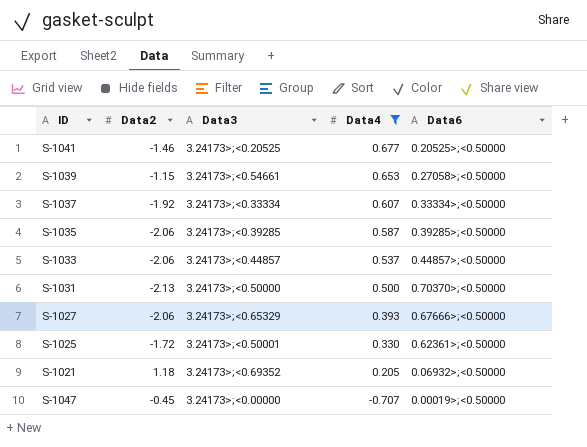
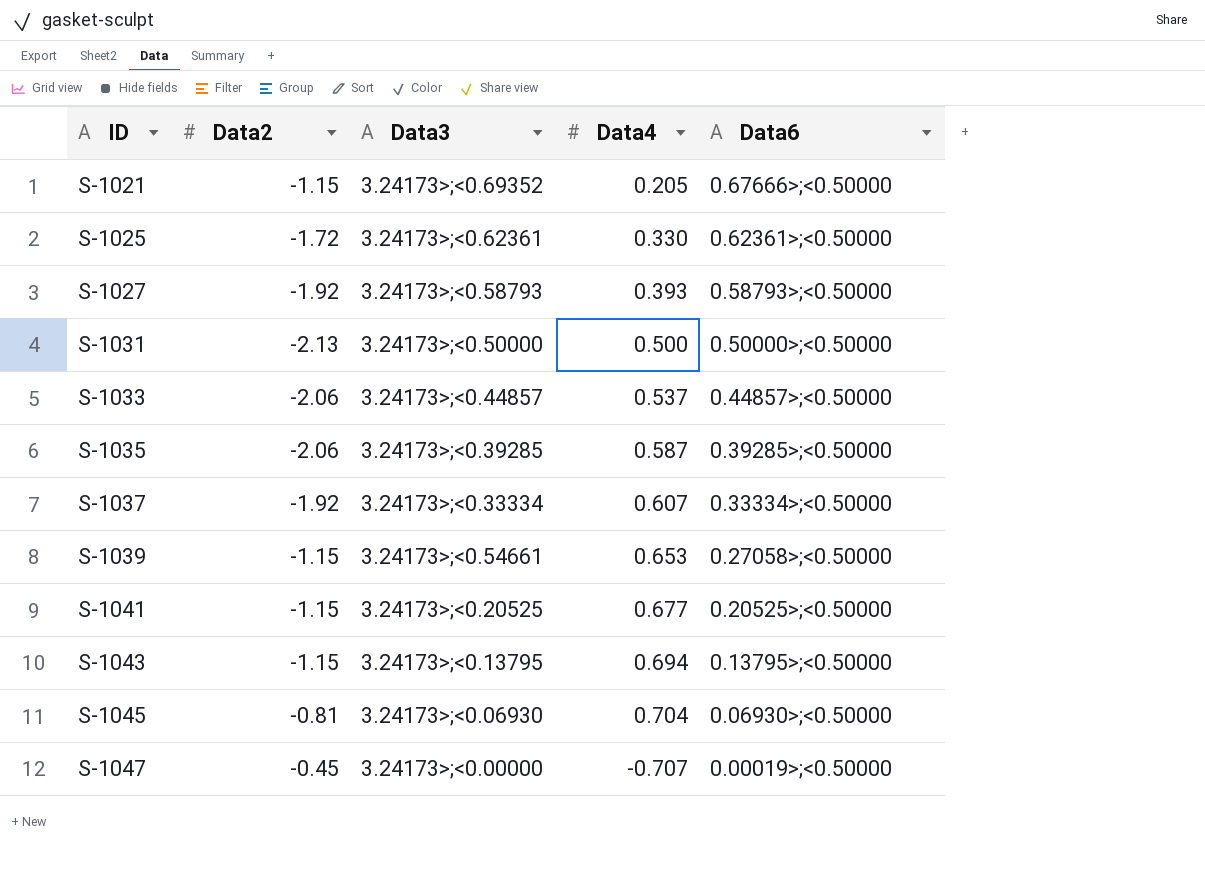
filter: Data4 <= 0.677 -> none
row order: Data4 descending -> ID ascending
S-1021 | Data2: 1.18 -> -1.15
S-1021 | Data6: 0.06932>;<0.50000 -> 0.67666>;<0.50000
S-1025 | Data3: 3.24173>;<0.50001 -> 3.24173>;<0.62361
S-1027 | Data2: -2.06 -> -1.92
S-1027 | Data3: 3.24173>;<0.65329 -> 3.24173>;<0.58793
S-1027 | Data6: 0.67666>;<0.50000 -> 0.58793>;<0.50000
S-1031 | Data6: 0.70370>;<0.50000 -> 0.50000>;<0.50000
S-1041 | Data2: -1.46 -> -1.15

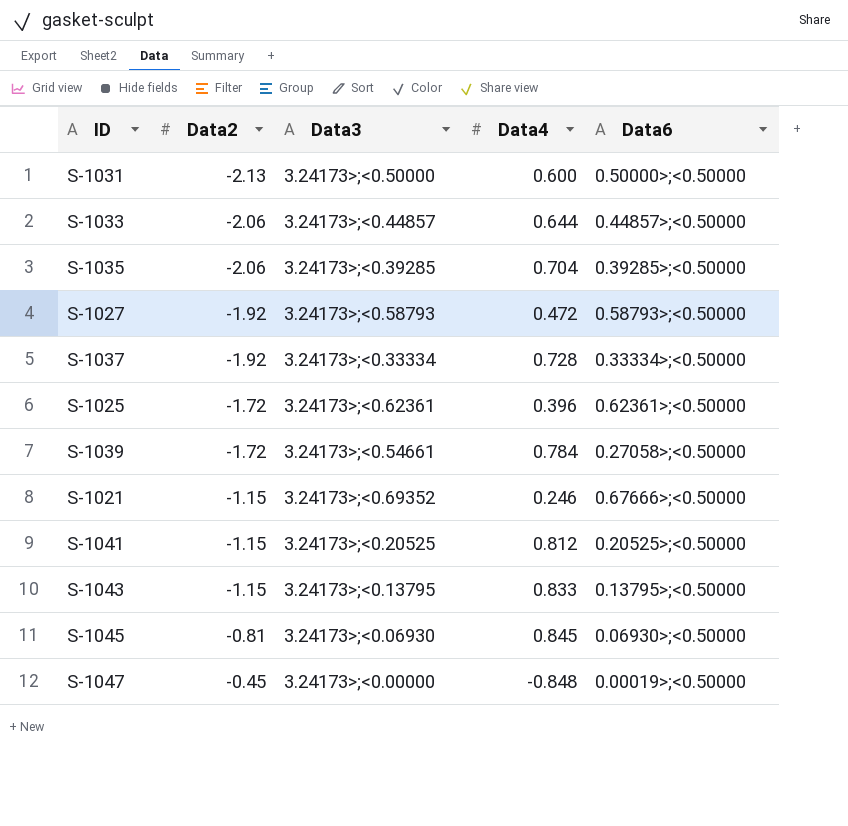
row order: ID ascending -> Data2 ascending
S-1031 | Data4: 0.500 -> 0.600
S-1033 | Data4: 0.537 -> 0.644
S-1035 | Data4: 0.587 -> 0.704
S-1027 | Data4: 0.393 -> 0.472
S-1037 | Data4: 0.607 -> 0.728
S-1025 | Data4: 0.330 -> 0.396
S-1039 | Data2: -1.15 -> -1.72
S-1039 | Data4: 0.653 -> 0.784
S-1021 | Data4: 0.205 -> 0.246
S-1041 | Data4: 0.677 -> 0.812
S-1043 | Data4: 0.694 -> 0.833
S-1045 | Data4: 0.704 -> 0.845
S-1047 | Data4: -0.707 -> -0.848

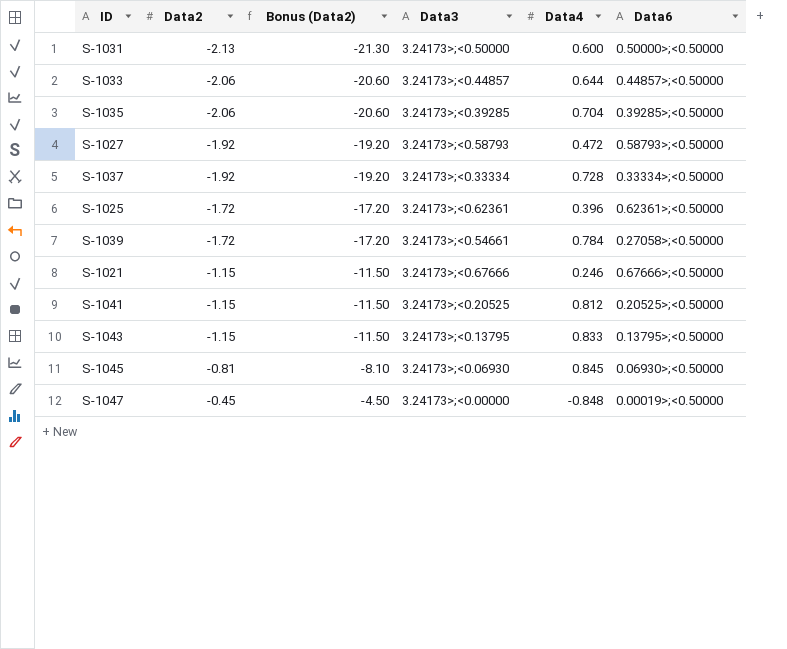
column Bonus (Data2) | formula: none -> [Data2] * 10
S-1021 | Data3: 3.24173>;<0.69352 -> 3.24173>;<0.67666

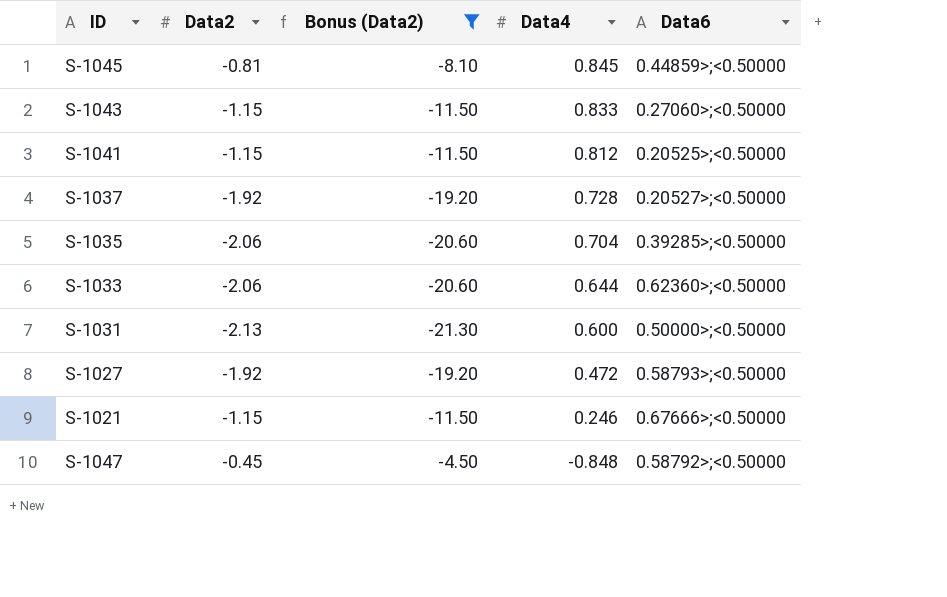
filter: none -> Bonus (Data2) != -17.20
row order: Data2 ascending -> Data4 descending
column Data3 | position: 4 -> none
S-1045 | Data6: 0.06930>;<0.50000 -> 0.44859>;<0.50000
S-1043 | Data6: 0.13795>;<0.50000 -> 0.27060>;<0.50000
S-1037 | Data6: 0.33334>;<0.50000 -> 0.20527>;<0.50000
S-1033 | Data6: 0.44857>;<0.50000 -> 0.62360>;<0.50000
S-1047 | Data6: 0.00019>;<0.50000 -> 0.58792>;<0.50000

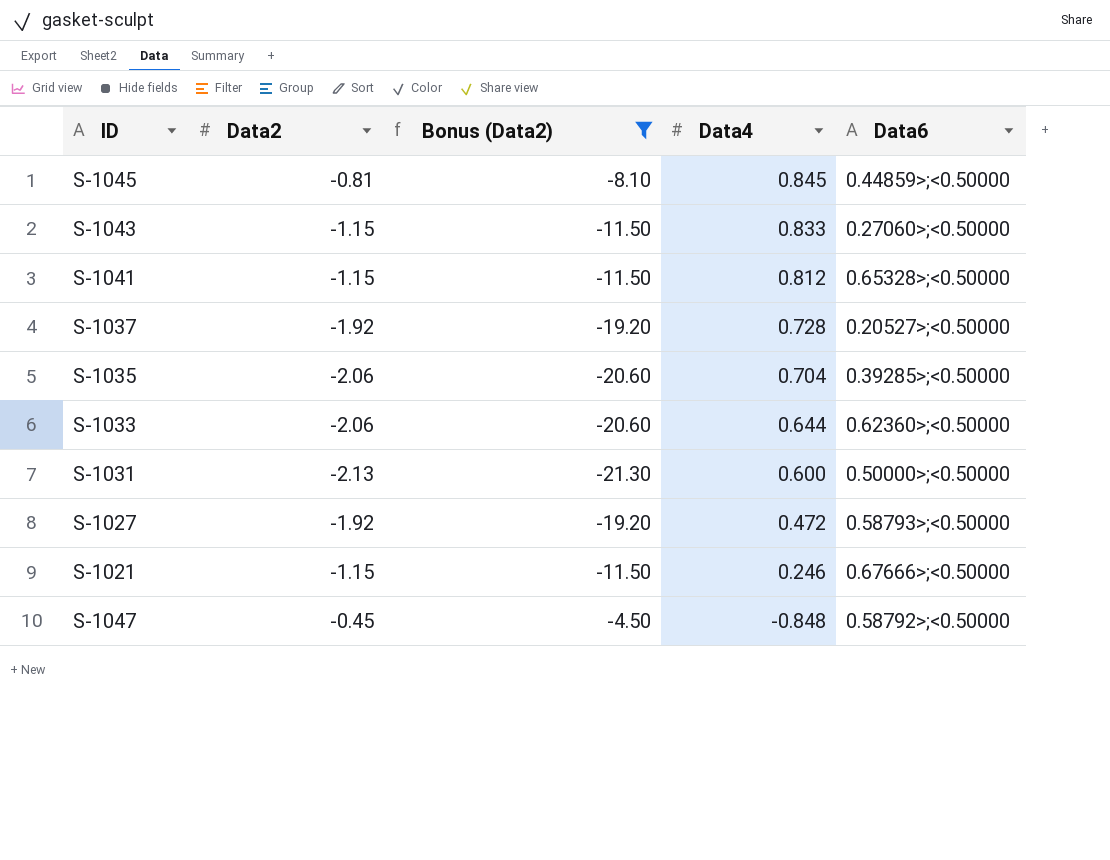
S-1041 | Data6: 0.20525>;<0.50000 -> 0.65328>;<0.50000

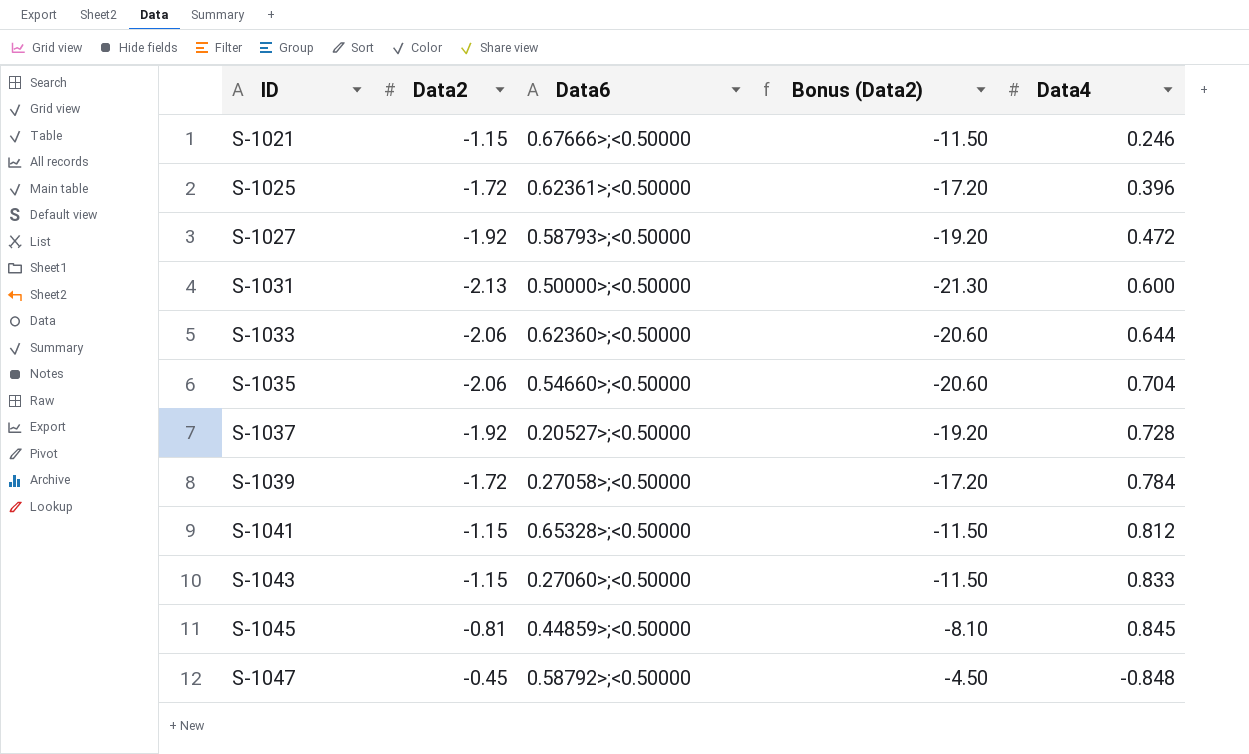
filter: Bonus (Data2) != -17.20 -> none
row order: Data4 descending -> ID ascending
column Data6 | position: 5 -> 3
S-1035 | Data6: 0.39285>;<0.50000 -> 0.54660>;<0.50000

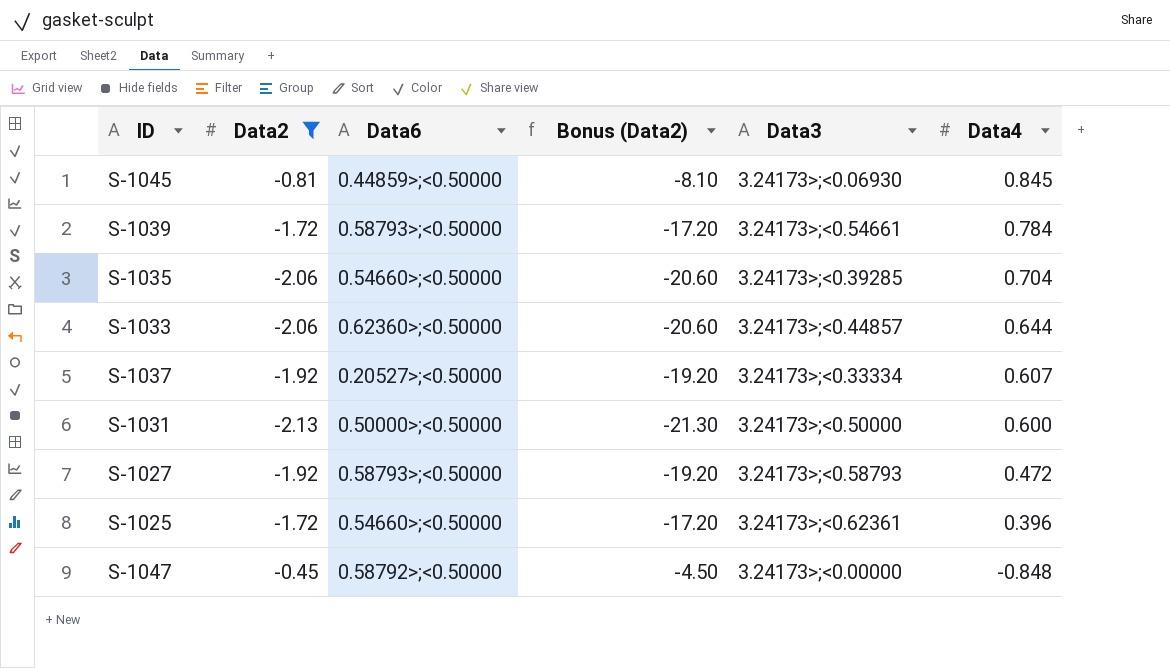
filter: none -> Data2 != -1.15
row order: ID ascending -> Data4 descending
column Data3 | position: none -> 5
S-1039 | Data6: 0.27058>;<0.50000 -> 0.58793>;<0.50000
S-1037 | Data4: 0.728 -> 0.607
S-1025 | Data6: 0.62361>;<0.50000 -> 0.54660>;<0.50000

